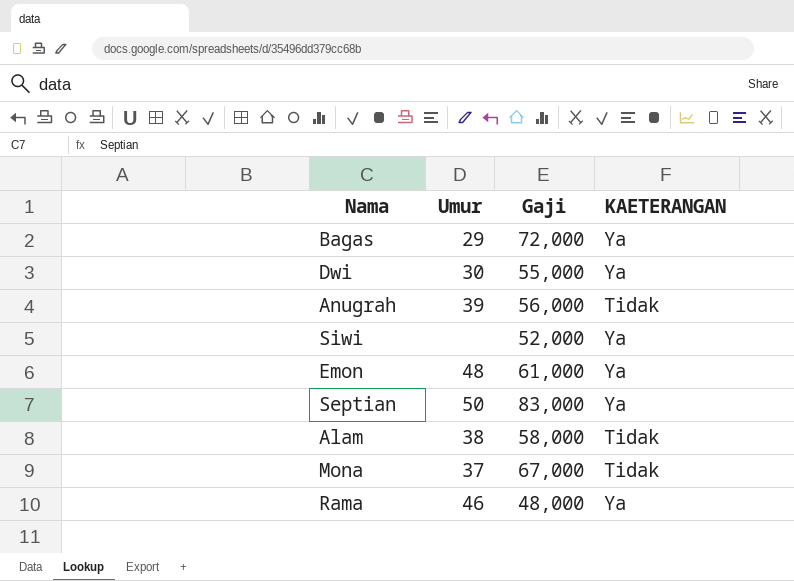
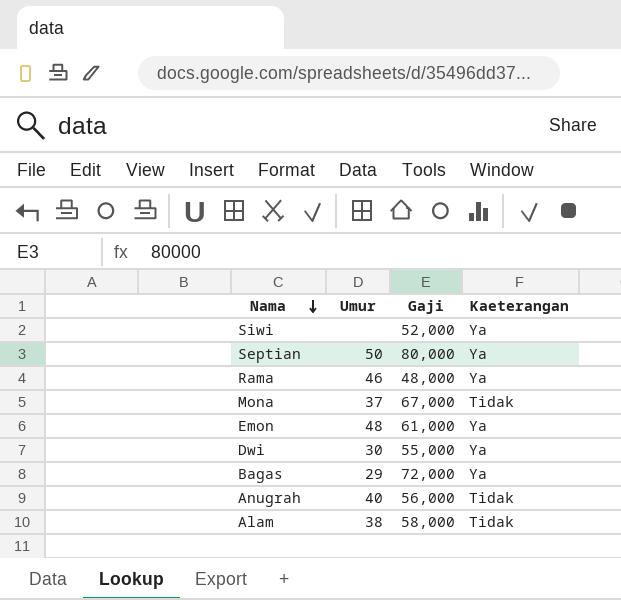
row order: none -> Nama descending
column name: KAETERANGAN -> Kaeterangan
Septian | Gaji: 83,000 -> 80,000
Anugrah | Umur: 39 -> 40

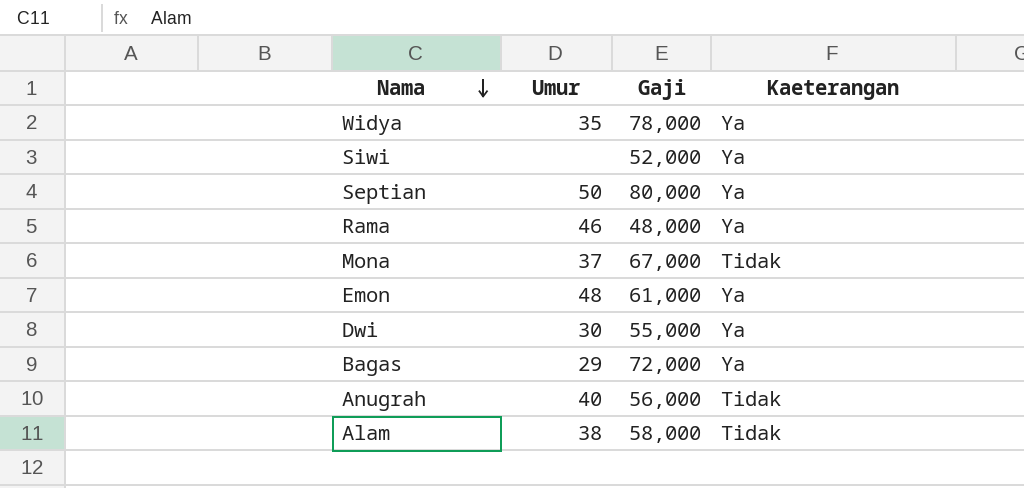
row Widya: none -> 35 | 78,000 | Ya

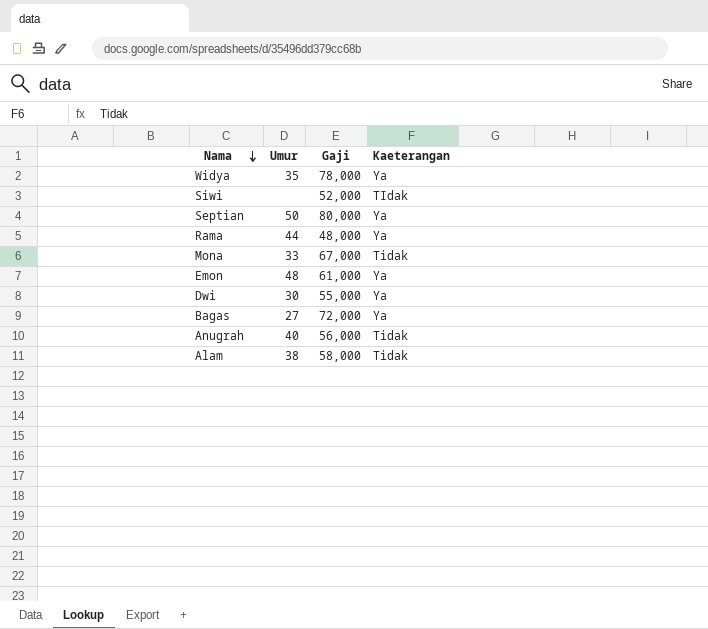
Siwi | Kaeterangan: Ya -> TIdak
Rama | Umur: 46 -> 44
Mona | Umur: 37 -> 33
Bagas | Umur: 29 -> 27

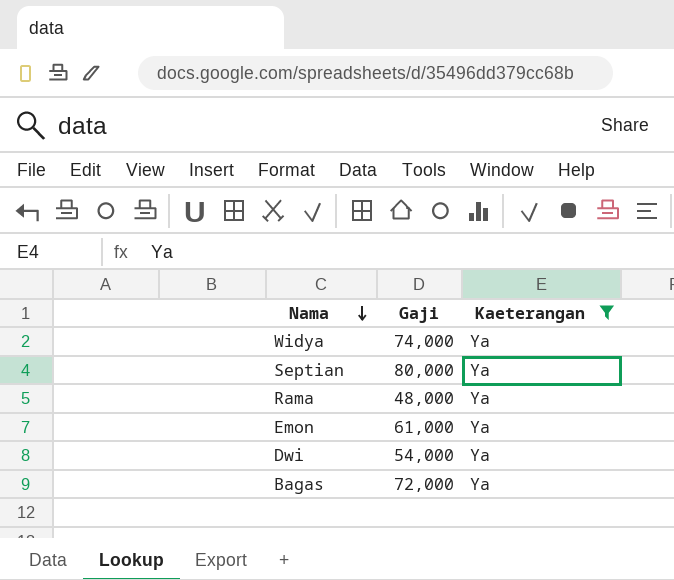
filter: none -> Kaeterangan = Ya
column Umur | position: 2 -> none
Widya | Gaji: 78,000 -> 74,000
Dwi | Gaji: 55,000 -> 54,000

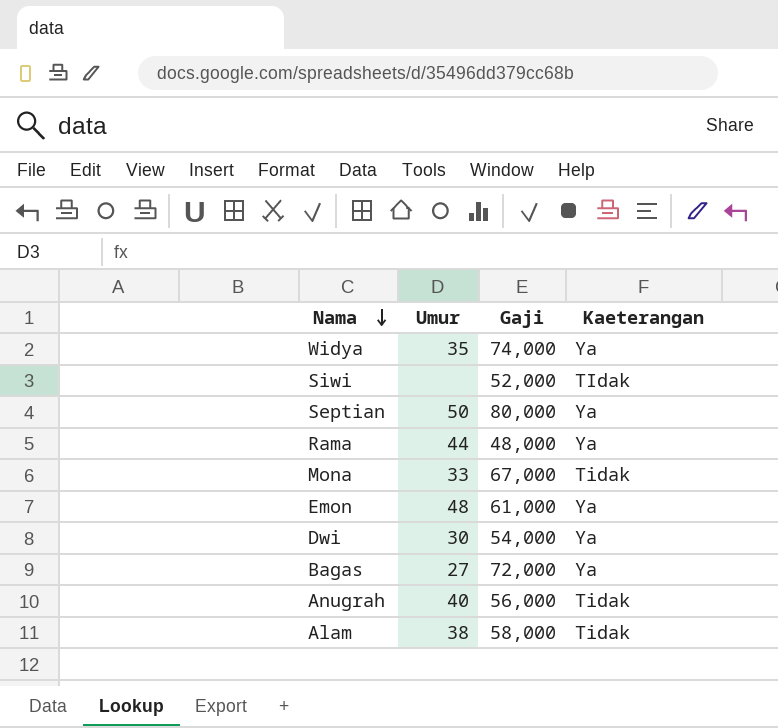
filter: Kaeterangan = Ya -> none
column Umur | position: none -> 2

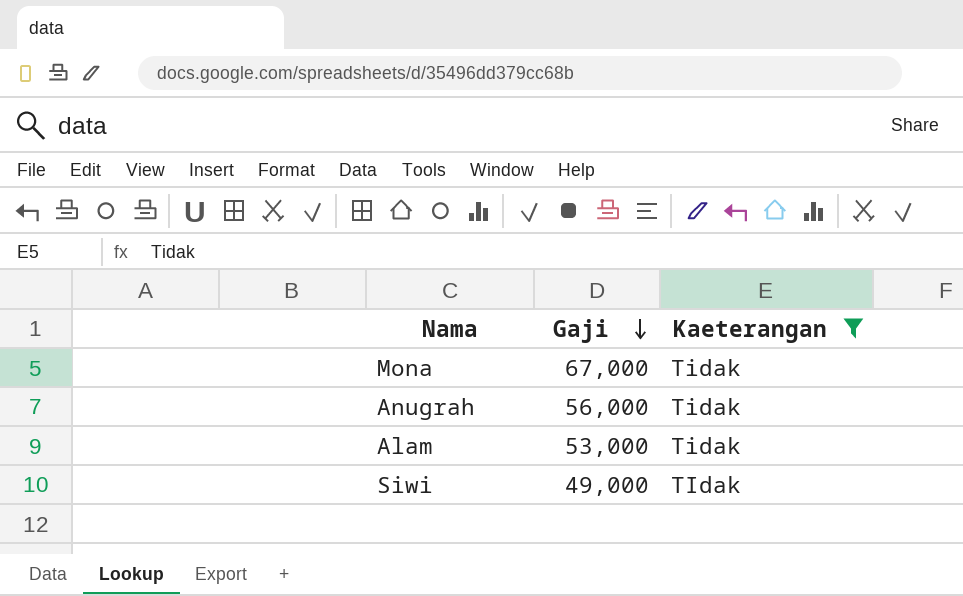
filter: none -> Kaeterangan != Ya
row order: Nama descending -> Gaji descending
column Umur | position: 2 -> none
Alam | Gaji: 58,000 -> 53,000
Siwi | Gaji: 52,000 -> 49,000

